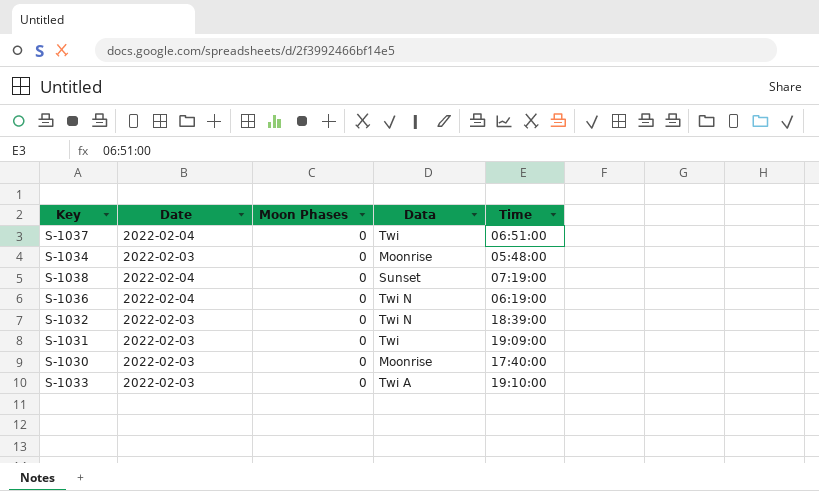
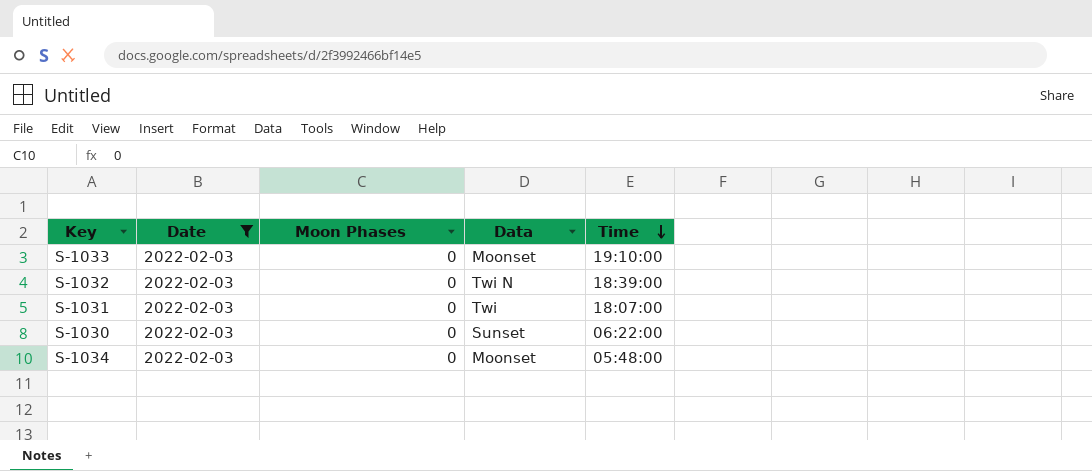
filter: none -> Date = 2022-02-03
row order: none -> Time descending
S-1033 | Data: Twi A -> Moonset
S-1031 | Time: 19:09:00 -> 18:07:00
S-1030 | Data: Moonrise -> Sunset
S-1030 | Time: 17:40:00 -> 06:22:00
S-1034 | Data: Moonrise -> Moonset

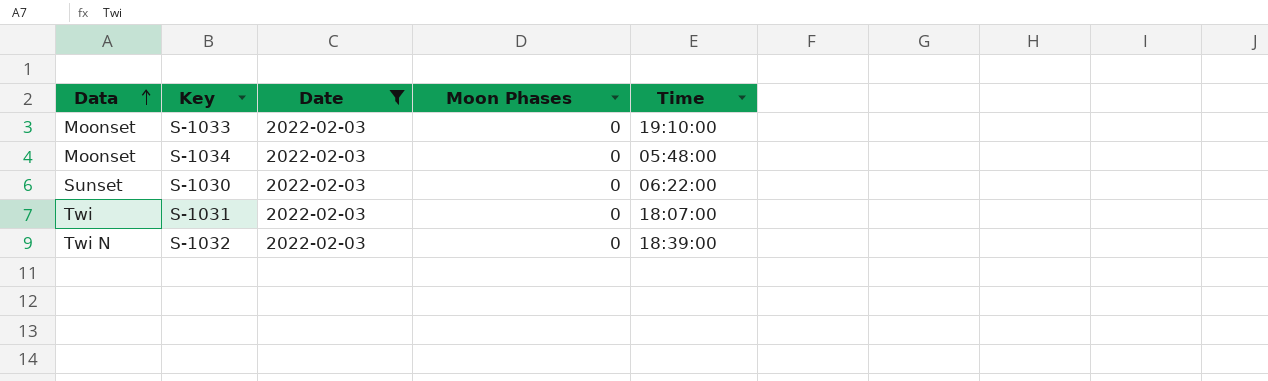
row order: Time descending -> Data ascending
column Data | position: 4 -> 1

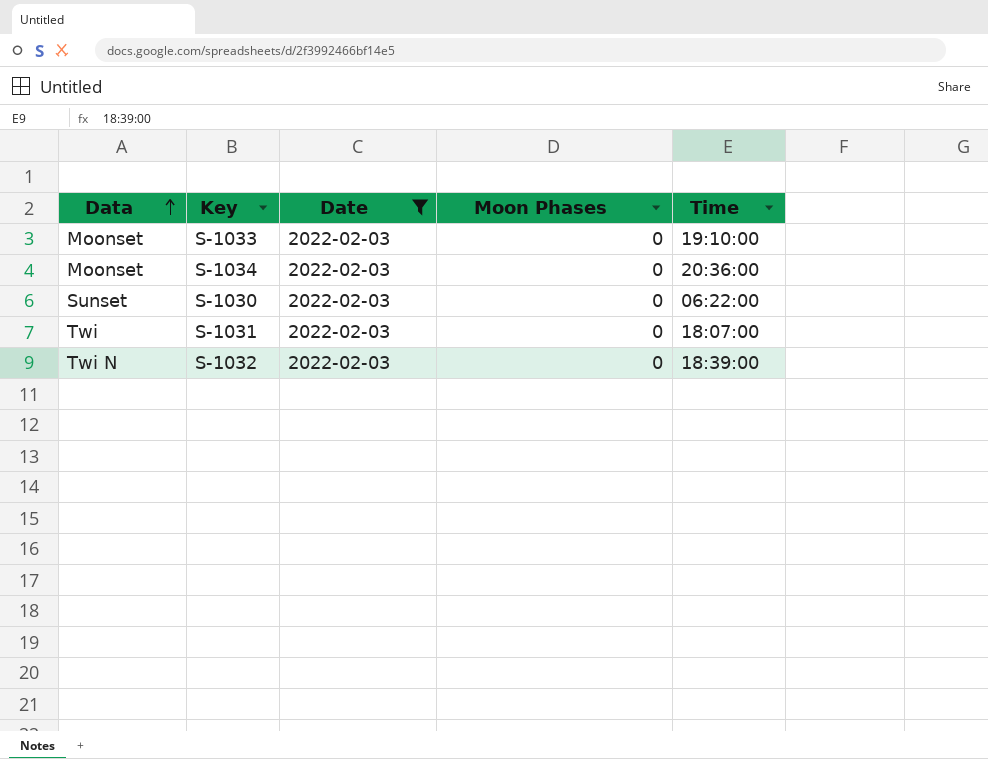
S-1034 | Time: 05:48:00 -> 20:36:00

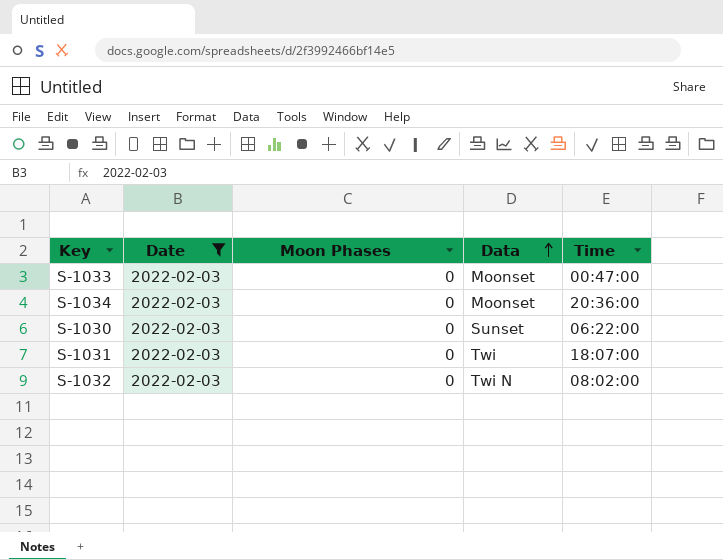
column Data | position: 1 -> 4
S-1033 | Time: 19:10:00 -> 00:47:00
S-1032 | Time: 18:39:00 -> 08:02:00

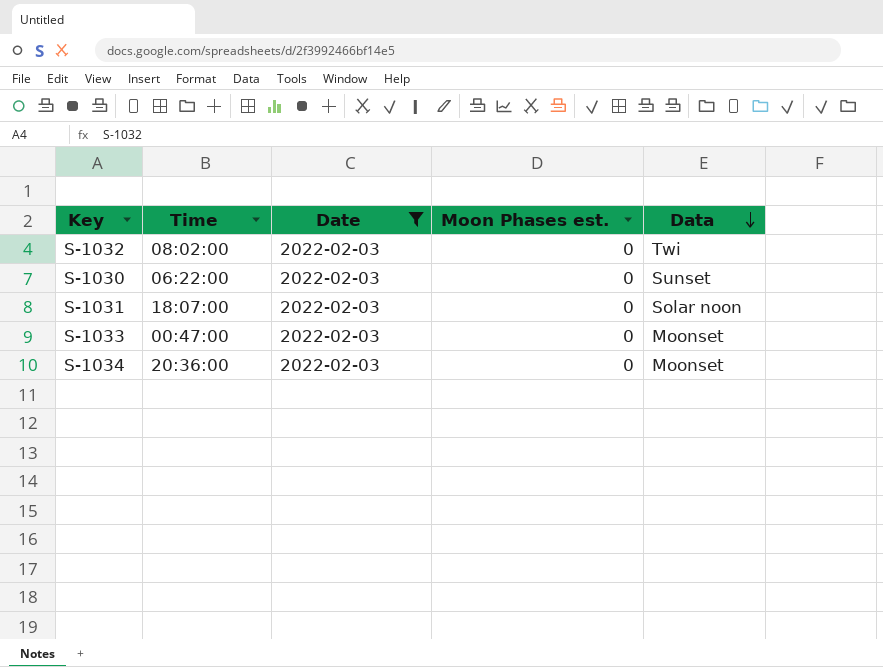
row order: Data ascending -> Data descending
column Time | position: 5 -> 2
column name: Moon Phases -> Moon Phases est.
S-1032 | Data: Twi N -> Twi
S-1031 | Data: Twi -> Solar noon

